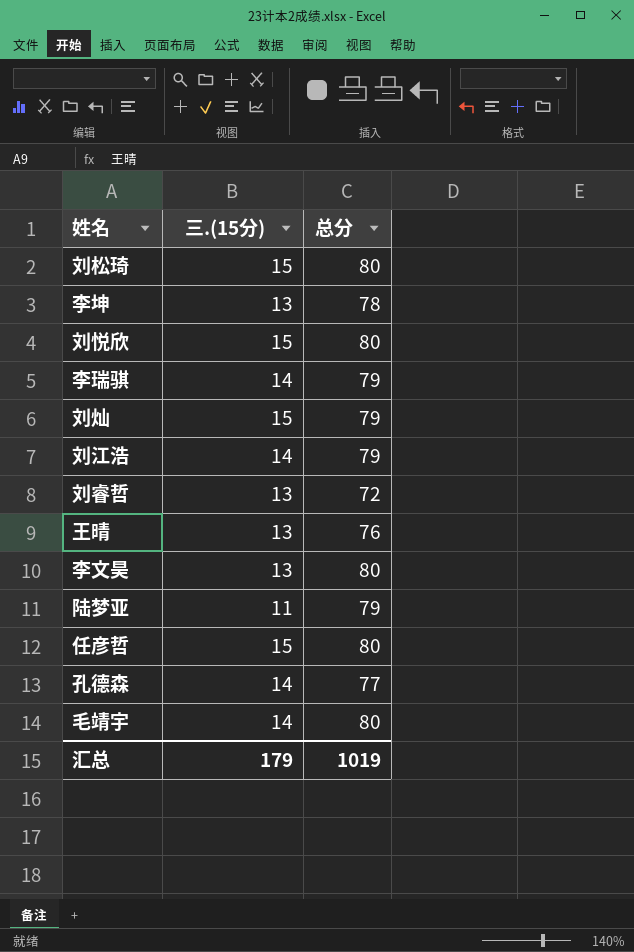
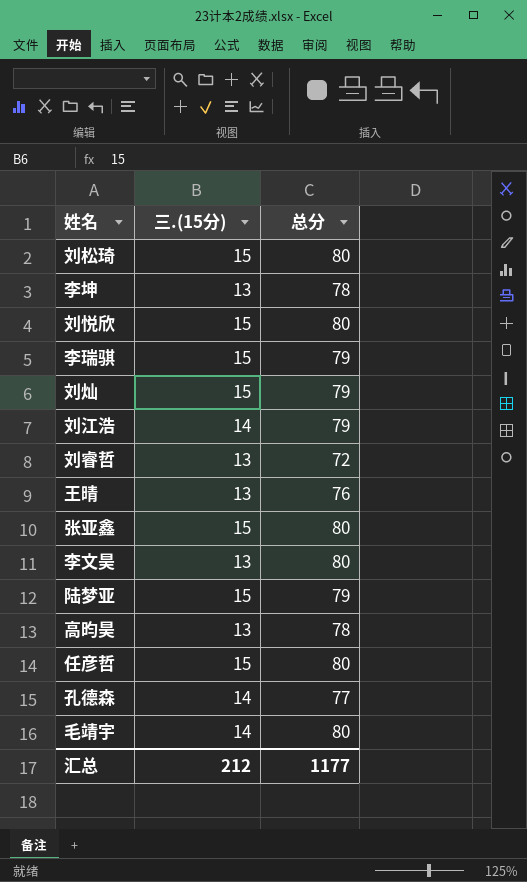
李瑞骐 | 三.(15分): 14 -> 15
row 张亚鑫: none -> 15 | 80
陆梦亚 | 三.(15分): 11 -> 15
row 高昀昊: none -> 13 | 78
汇总 | 三.(15分): 179 -> 212
汇总 | 总分: 1019 -> 1177

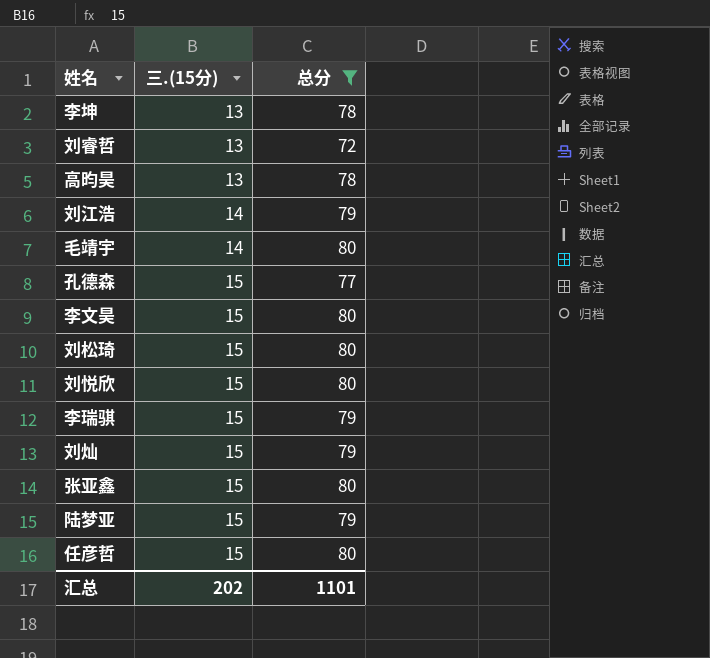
filter: none -> 总分 != 76
row order: none -> 三.(15分) ascending
孔德森 | 三.(15分): 14 -> 15
李文昊 | 三.(15分): 13 -> 15
汇总 | 三.(15分): 212 -> 202
汇总 | 总分: 1177 -> 1101

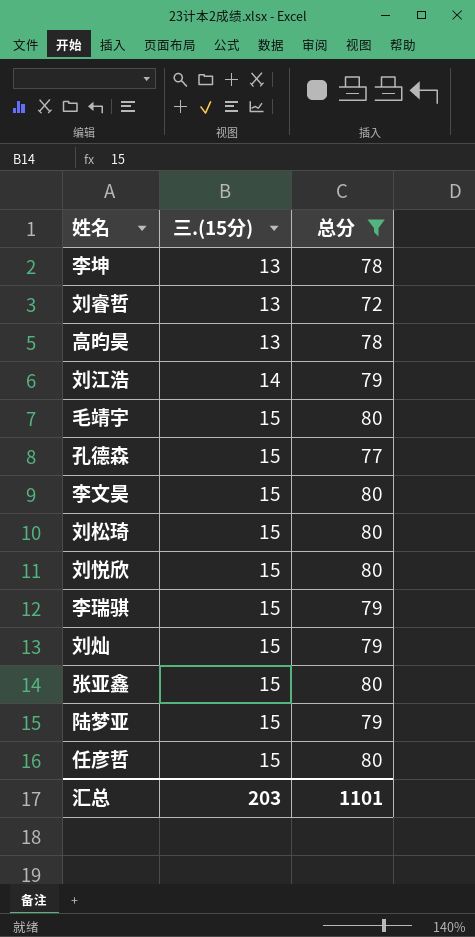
毛靖宇 | 三.(15分): 14 -> 15
汇总 | 三.(15分): 202 -> 203

